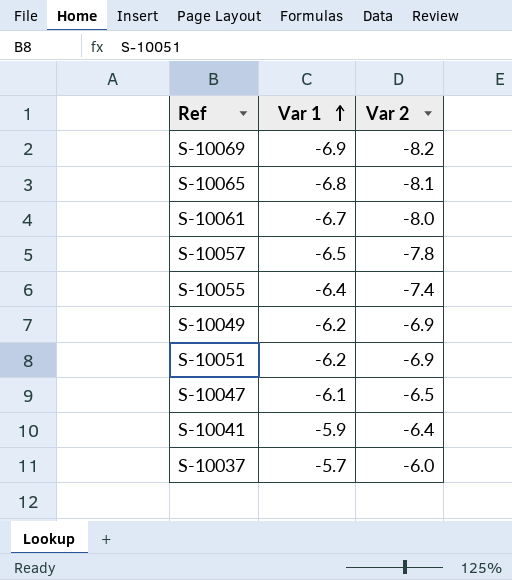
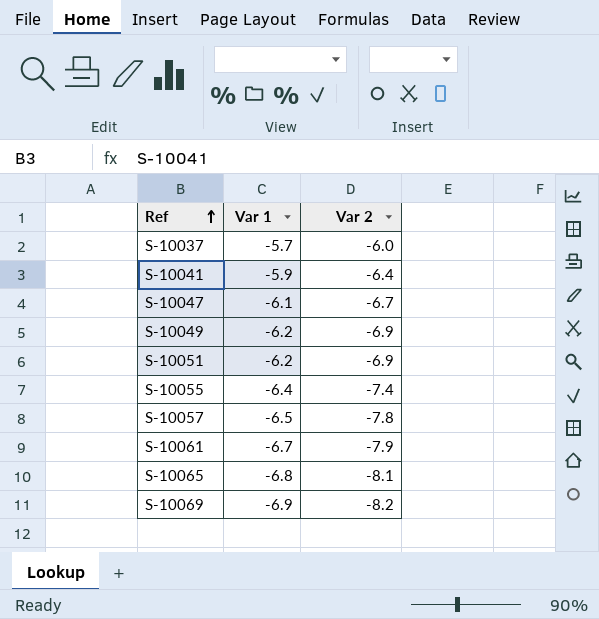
row order: Var 1 ascending -> Ref ascending
S-10047 | Var 2: -6.5 -> -6.7
S-10061 | Var 2: -8.0 -> -7.9

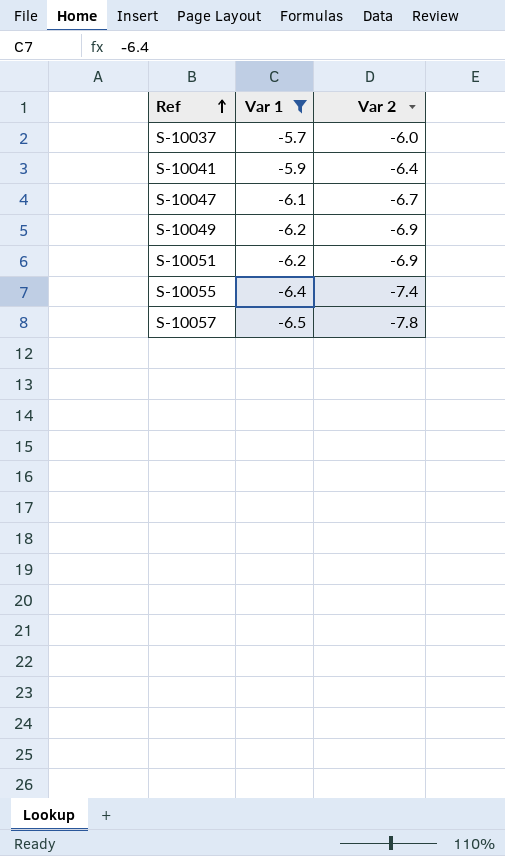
filter: none -> Var 1 >= -6.5

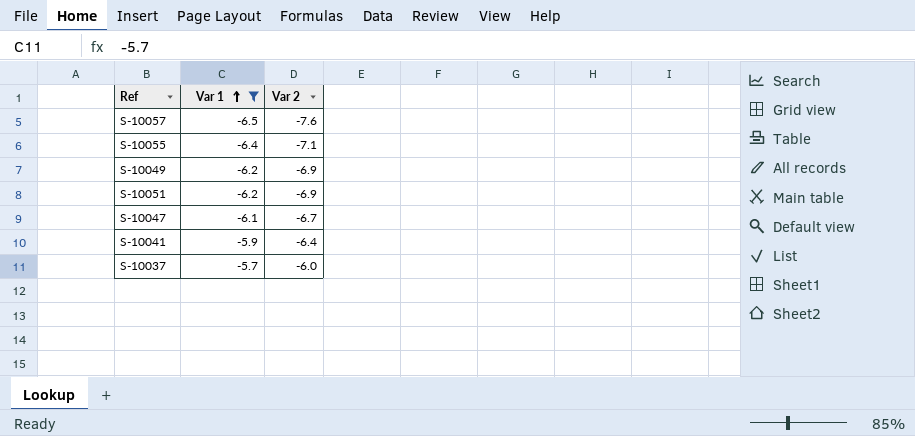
row order: Ref ascending -> Var 1 ascending
S-10057 | Var 2: -7.8 -> -7.6
S-10055 | Var 2: -7.4 -> -7.1

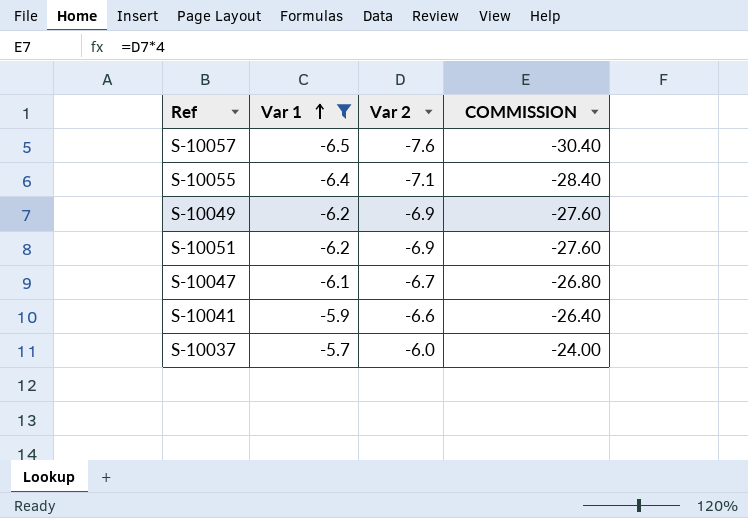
column COMMISSION | formula: none -> [Var 2] * 4
S-10041 | Var 2: -6.4 -> -6.6

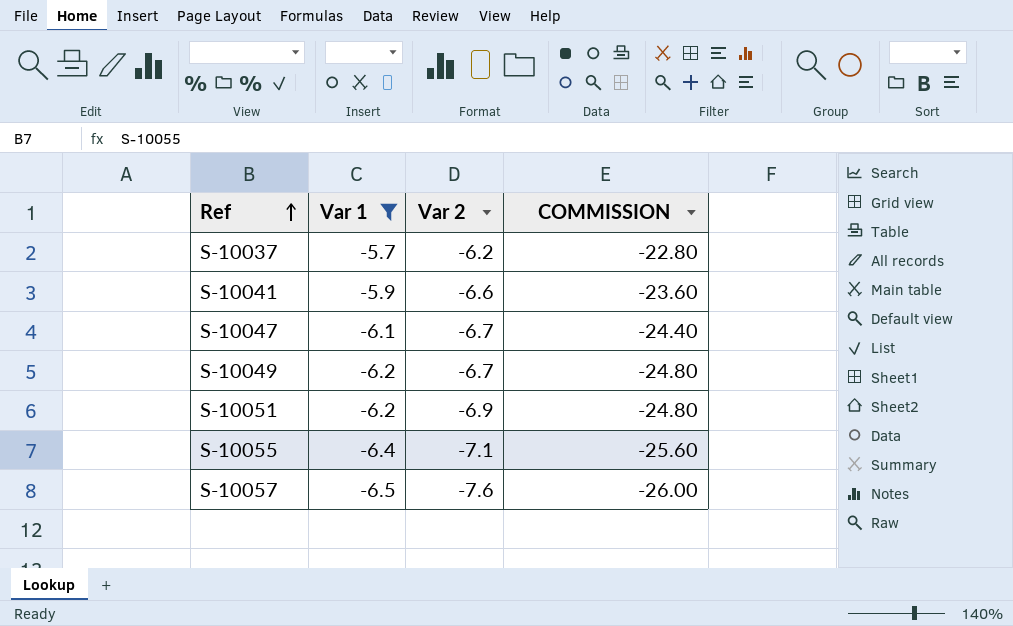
row order: Var 1 ascending -> Ref ascending
column COMMISSION | formula: [Var 2] * 4 -> [Var 1] * 4
S-10037 | Var 2: -6.0 -> -6.2
S-10049 | Var 2: -6.9 -> -6.7

